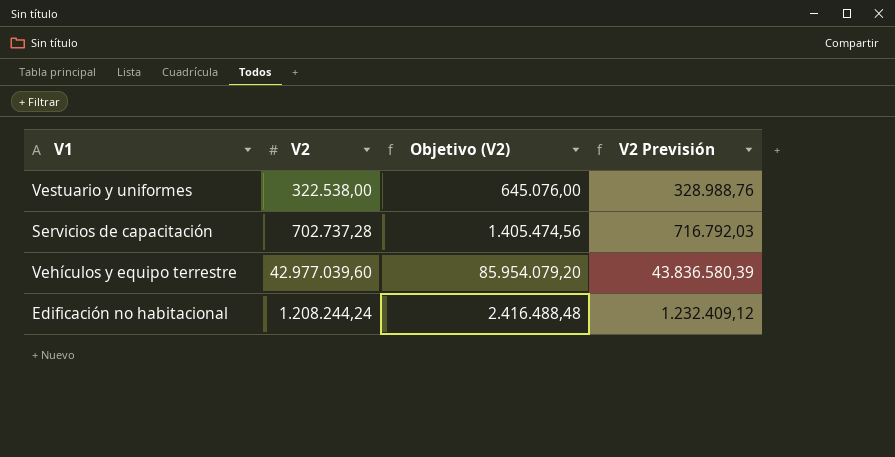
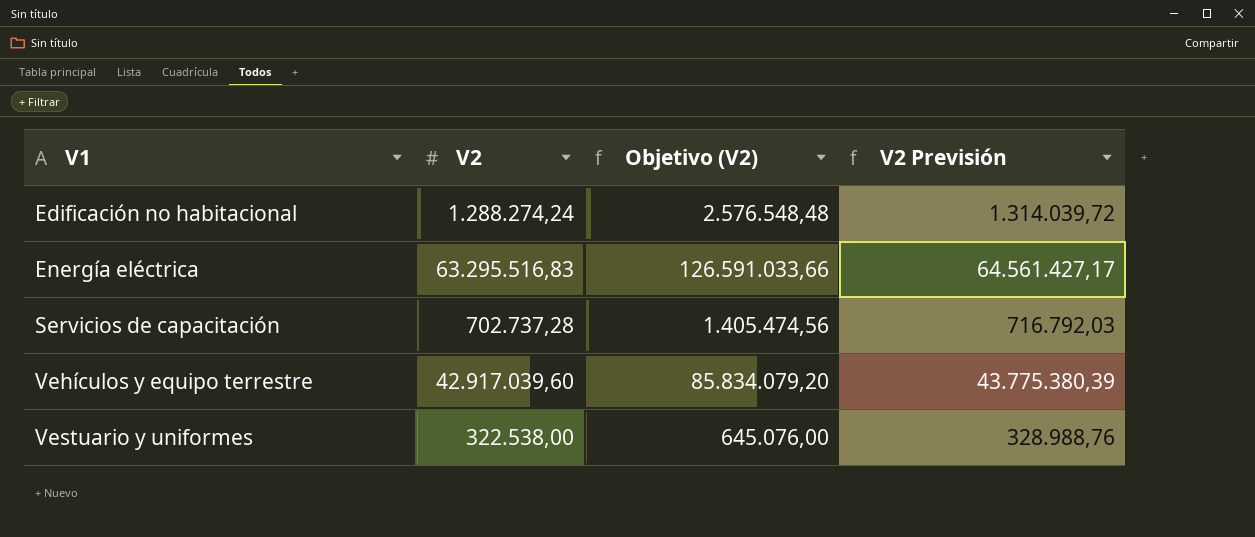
row order: none -> V1 ascending
Edificación no habitacional | V2: 1.208.244,24 -> 1.288.274,24
Edificación no habitacional | Objetivo (V2): 2.416.488,48 -> 2.576.548,48
Edificación no habitacional | V2 Previsión: 1.232.409,12 -> 1.314.039,72
row Energía eléctrica: none -> 63.295.516,83 | 126.591.033,66 | 64.561.427,17
Vehículos y equipo terrestre | V2: 42.977.039,60 -> 42.917.039,60
Vehículos y equipo terrestre | Objetivo (V2): 85.954.079,20 -> 85.834.079,20
Vehículos y equipo terrestre | V2 Previsión: 43.836.580,39 -> 43.775.380,39

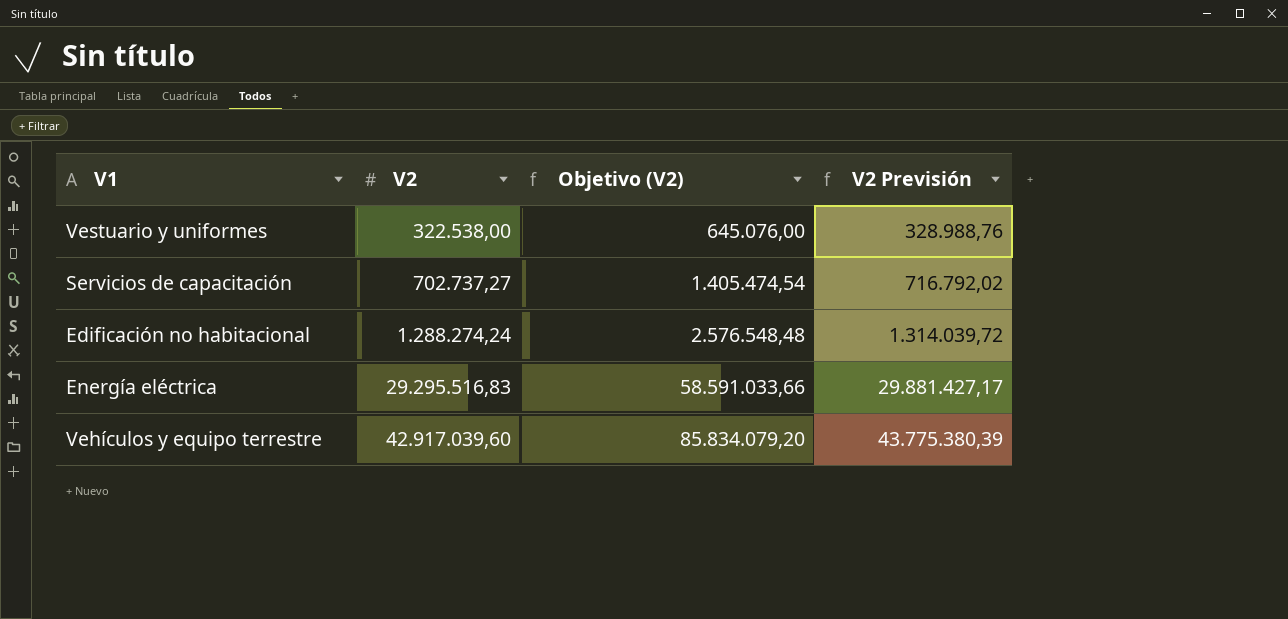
row order: V1 ascending -> V2 ascending
Servicios de capacitación | V2: 702.737,28 -> 702.737,27
Servicios de capacitación | Objetivo (V2): 1.405.474,56 -> 1.405.474,54
Servicios de capacitación | V2 Previsión: 716.792,03 -> 716.792,02
Energía eléctrica | V2: 63.295.516,83 -> 29.295.516,83
Energía eléctrica | Objetivo (V2): 126.591.033,66 -> 58.591.033,66
Energía eléctrica | V2 Previsión: 64.561.427,17 -> 29.881.427,17

